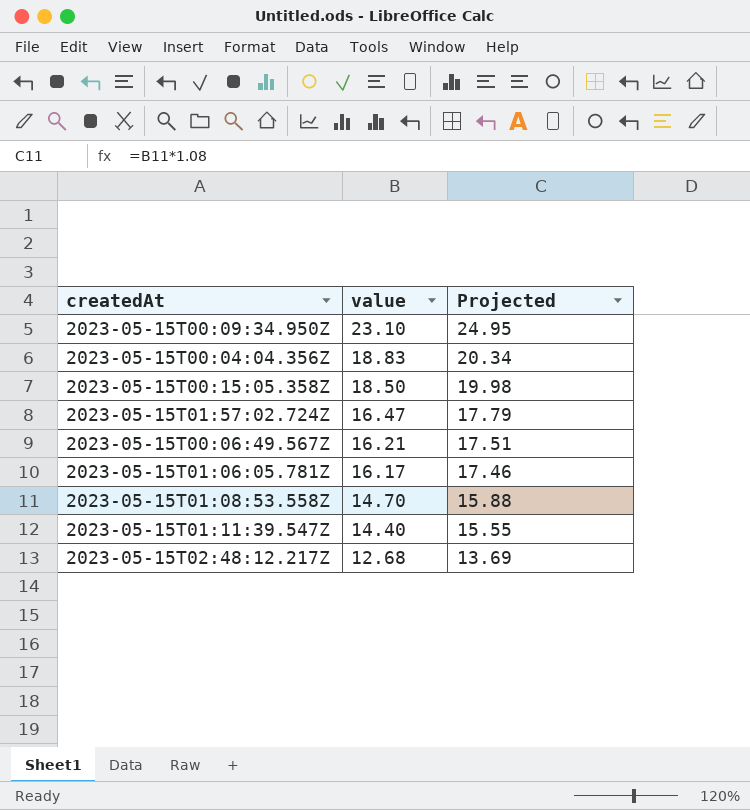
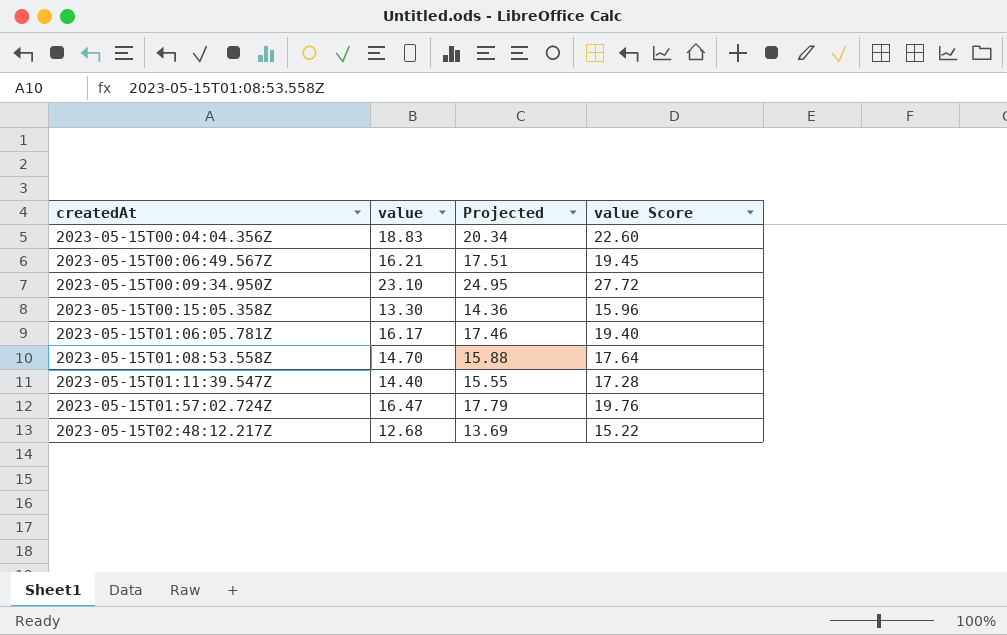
row order: value descending -> createdAt ascending
column value Score | formula: none -> [value] * 1.2
2023-05-15T00:15:05.358Z | value: 18.50 -> 13.30
2023-05-15T00:15:05.358Z | Projected: 19.98 -> 14.36

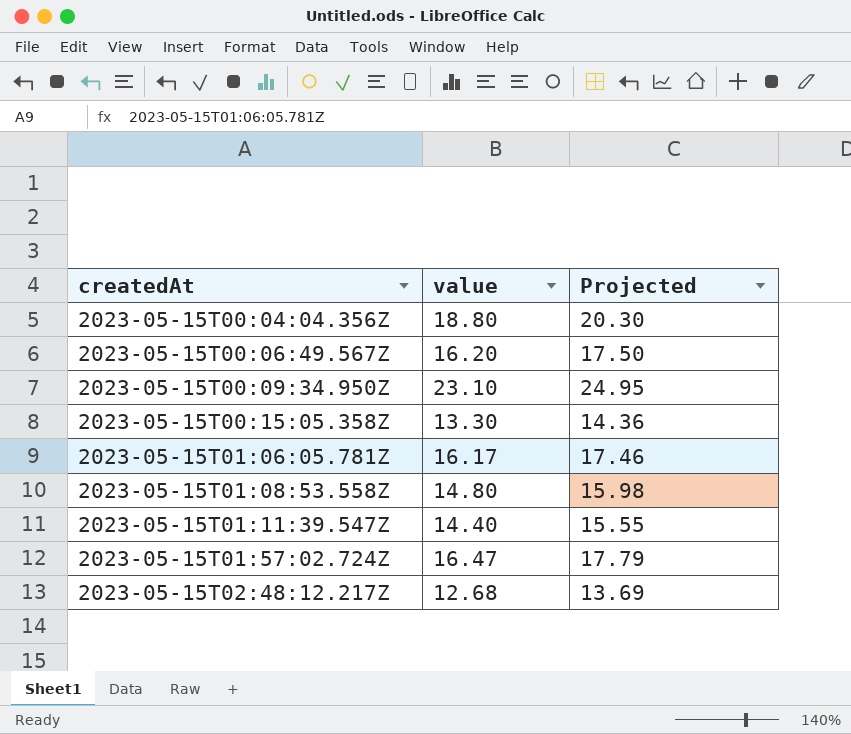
column value Score | formula: [value] * 1.2 -> none
2023-05-15T00:04:04.356Z | value: 18.83 -> 18.80
2023-05-15T00:04:04.356Z | Projected: 20.34 -> 20.30
2023-05-15T00:06:49.567Z | value: 16.21 -> 16.20
2023-05-15T00:06:49.567Z | Projected: 17.51 -> 17.50
2023-05-15T01:08:53.558Z | value: 14.70 -> 14.80
2023-05-15T01:08:53.558Z | Projected: 15.88 -> 15.98

